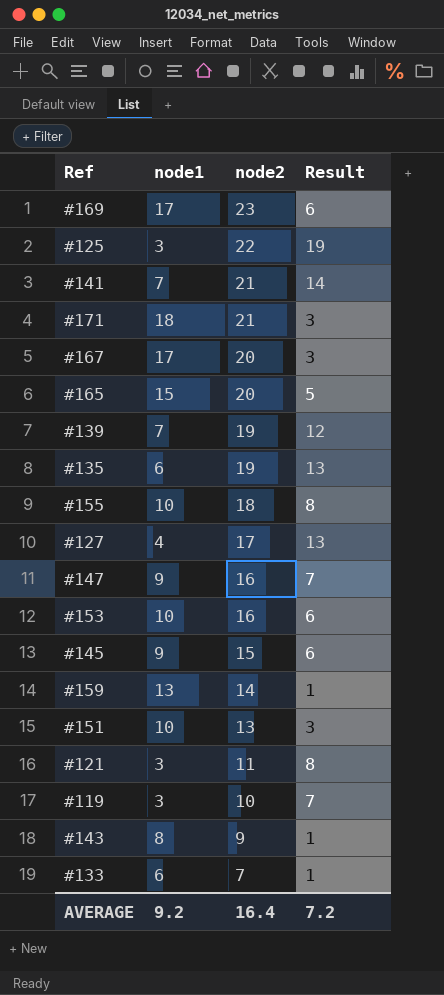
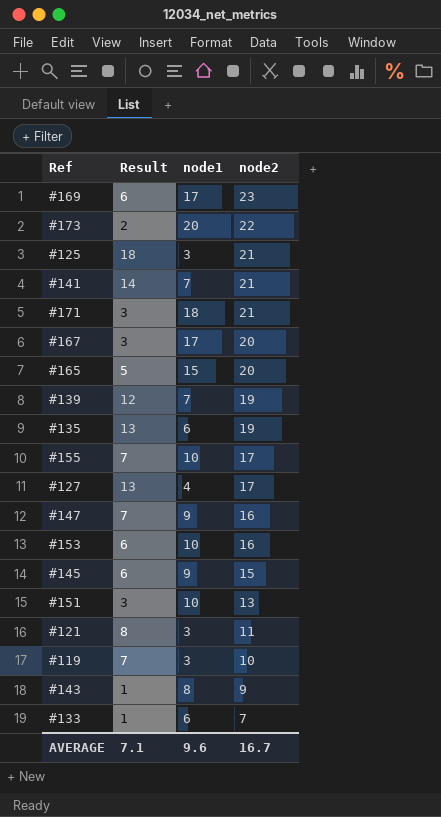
column Result | position: 4 -> 2
row #159: 13 | 14 | 1 -> none
row #173: none -> 2 | 20 | 22
#125 | Result: 19 -> 18
#125 | node2: 22 -> 21
#155 | Result: 8 -> 7
#155 | node2: 18 -> 17
AVERAGE | Result: 7.2 -> 7.1
AVERAGE | node1: 9.2 -> 9.6
AVERAGE | node2: 16.4 -> 16.7

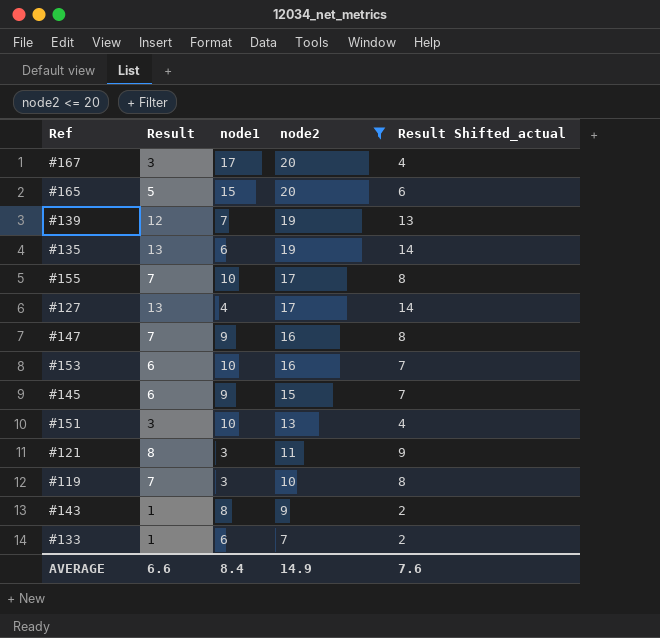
filter: none -> node2 <= 20
column Result Shifted_actual | formula: none -> [Result] + 1
AVERAGE | Result: 7.1 -> 6.6
AVERAGE | node1: 9.6 -> 8.4
AVERAGE | node2: 16.7 -> 14.9

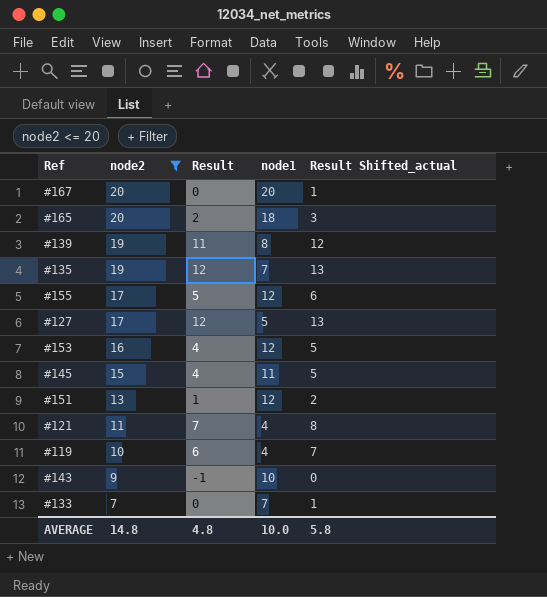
column node2 | position: 4 -> 2
row #147: 7 | 9 | 16 | 8 -> none
#167 | Result: 3 -> 0
#167 | node1: 17 -> 20
#167 | Result Shifted_actual: 4 -> 1
#165 | Result: 5 -> 2
#165 | node1: 15 -> 18
#165 | Result Shifted_actual: 6 -> 3
#139 | Result: 12 -> 11
#139 | node1: 7 -> 8
#139 | Result Shifted_actual: 13 -> 12
#135 | Result: 13 -> 12
#135 | node1: 6 -> 7
#135 | Result Shifted_actual: 14 -> 13
#155 | Result: 7 -> 5
#155 | node1: 10 -> 12
#155 | Result Shifted_actual: 8 -> 6
#127 | Result: 13 -> 12
#127 | node1: 4 -> 5
#127 | Result Shifted_actual: 14 -> 13
#153 | Result: 6 -> 4
#153 | node1: 10 -> 12
#153 | Result Shifted_actual: 7 -> 5
#145 | Result: 6 -> 4
#145 | node1: 9 -> 11
#145 | Result Shifted_actual: 7 -> 5
#151 | Result: 3 -> 1
#151 | node1: 10 -> 12
#151 | Result Shifted_actual: 4 -> 2
#121 | Result: 8 -> 7
#121 | node1: 3 -> 4
#121 | Result Shifted_actual: 9 -> 8
#119 | Result: 7 -> 6
#119 | node1: 3 -> 4
#119 | Result Shifted_actual: 8 -> 7
#143 | Result: 1 -> -1
#143 | node1: 8 -> 10
#143 | Result Shifted_actual: 2 -> 0
#133 | Result: 1 -> 0
#133 | node1: 6 -> 7
#133 | Result Shifted_actual: 2 -> 1
AVERAGE | node2: 14.9 -> 14.8
AVERAGE | Result: 6.6 -> 4.8
AVERAGE | node1: 8.4 -> 10.0
AVERAGE | Result Shifted_actual: 7.6 -> 5.8

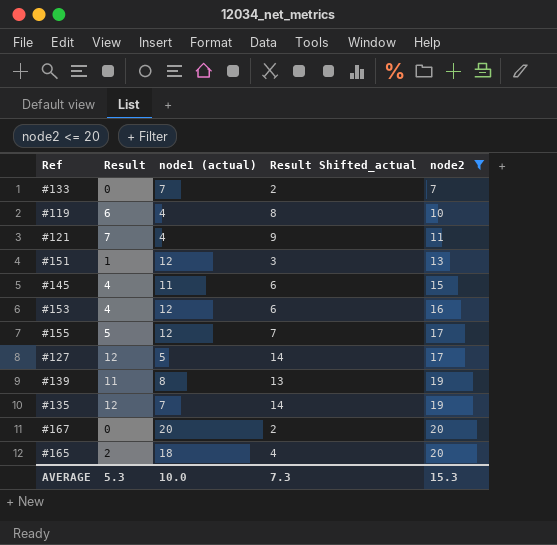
row order: node2 descending -> node2 ascending
column name: node1 -> node1 (actual)
column Result Shifted_actual | formula: [Result] + 1 -> [Result] + 2
column node2 | position: 2 -> 5
row #143: 9 | -1 | 10 | 0 -> none
AVERAGE | Result: 4.8 -> 5.3
AVERAGE | Result Shifted_actual: 5.8 -> 7.3
AVERAGE | node2: 14.8 -> 15.3

